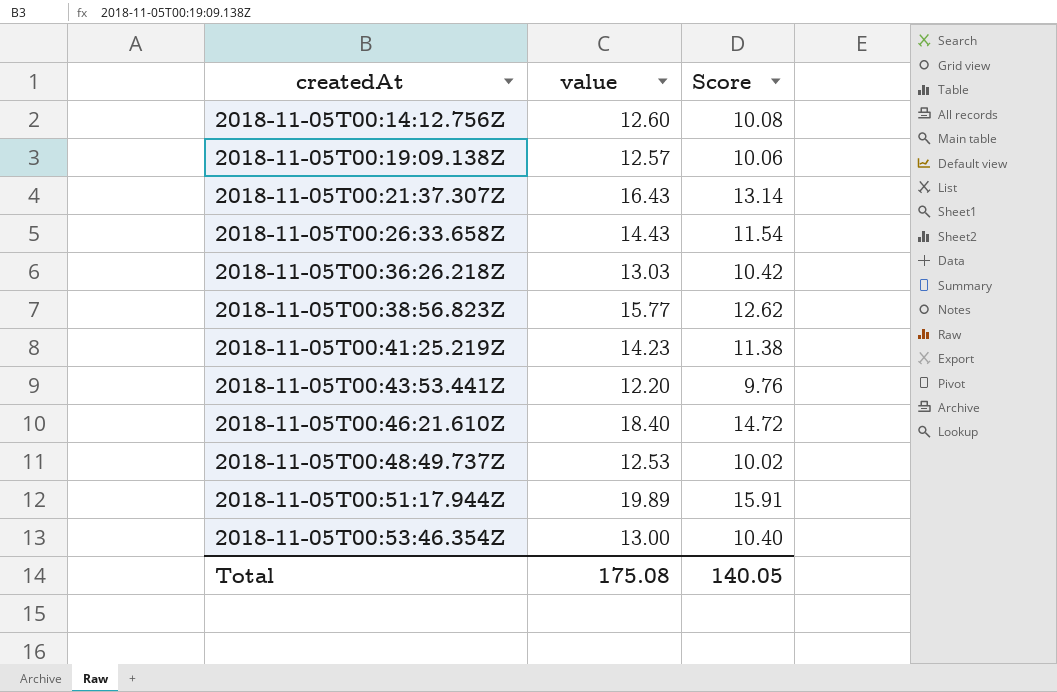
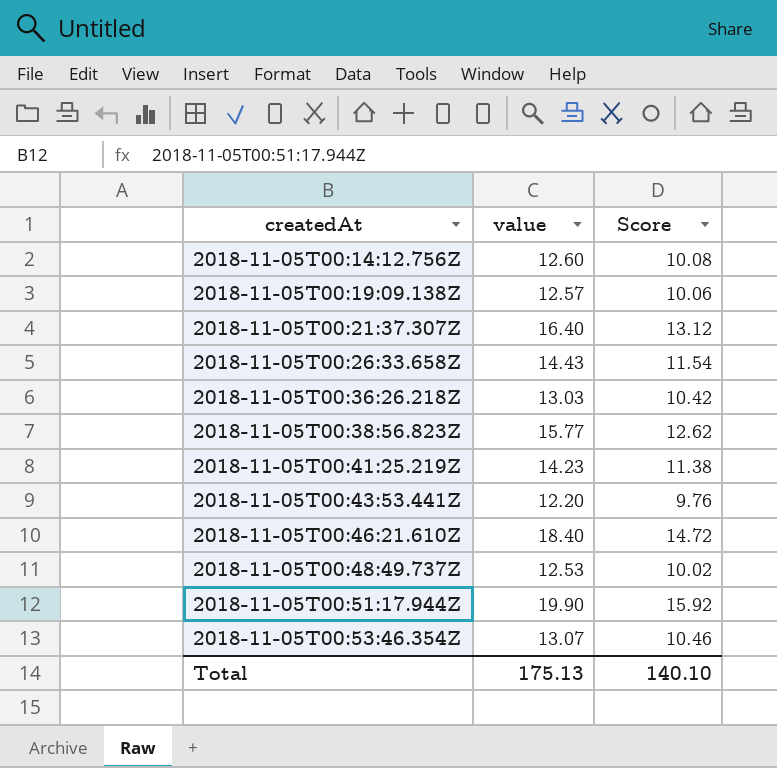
2018-11-05T00:21:37.307Z | value: 16.43 -> 16.40
2018-11-05T00:21:37.307Z | Score: 13.14 -> 13.12
2018-11-05T00:51:17.944Z | value: 19.89 -> 19.90
2018-11-05T00:51:17.944Z | Score: 15.91 -> 15.92
2018-11-05T00:53:46.354Z | value: 13.00 -> 13.07
2018-11-05T00:53:46.354Z | Score: 10.40 -> 10.46
Total | value: 175.08 -> 175.13
Total | Score: 140.05 -> 140.10

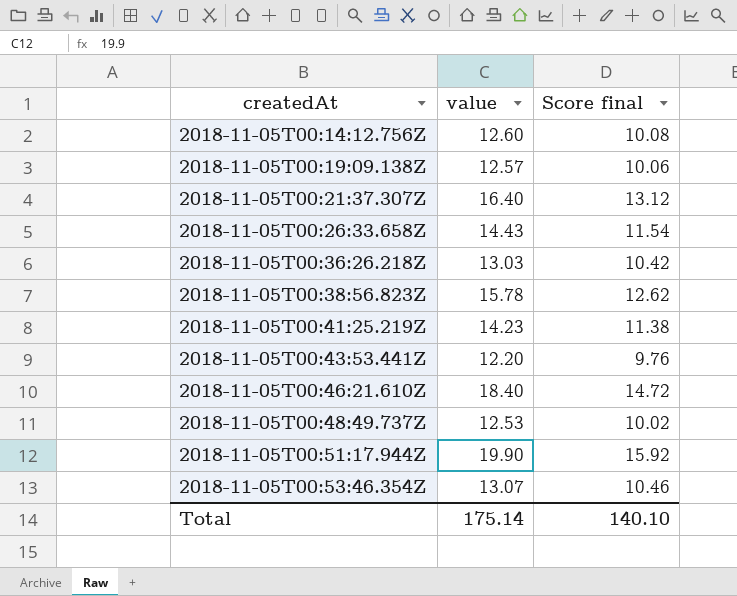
column name: Score -> Score final
2018-11-05T00:38:56.823Z | value: 15.77 -> 15.78
Total | value: 175.13 -> 175.14

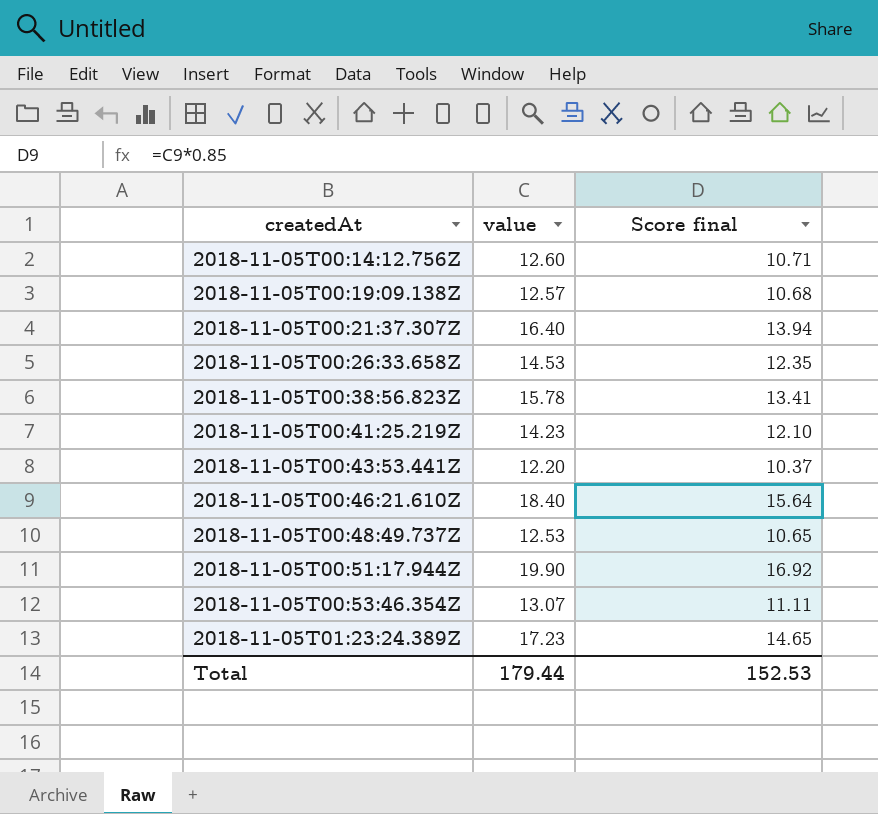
column Score final | formula: [value] * 0.8 -> [value] * 0.85
row 2018-11-05T00:36:26.218Z: 13.03 | 10.42 -> none
2018-11-05T00:26:33.658Z | value: 14.43 -> 14.53
row 2018-11-05T01:23:24.389Z: none -> 17.23 | 14.65
Total | value: 175.14 -> 179.44
Total | Score final: 140.10 -> 152.53

